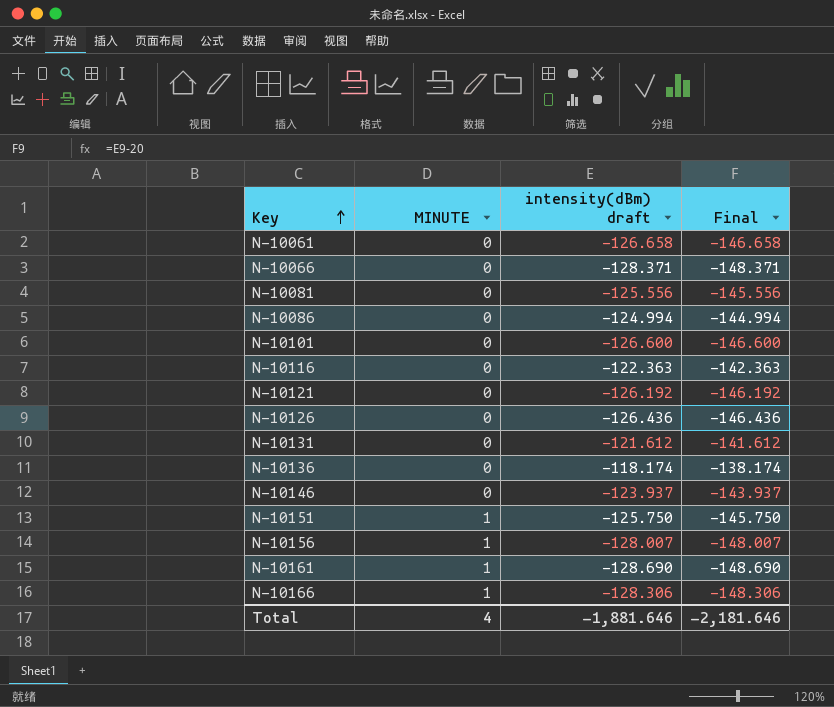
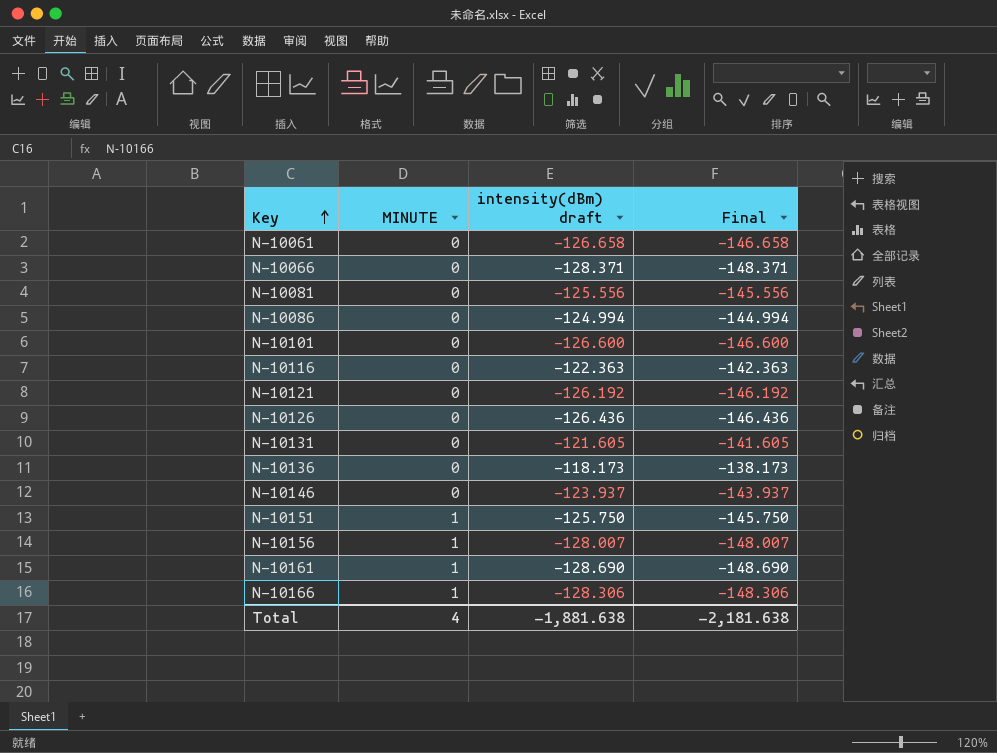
N-10131 | intensity(dBm) draft: -121.612 -> -121.605
N-10131 | Final: -141.612 -> -141.605
N-10136 | intensity(dBm) draft: -118.174 -> -118.173
N-10136 | Final: -138.174 -> -138.173
Total | intensity(dBm) draft: -1,881.646 -> -1,881.638
Total | Final: -2,181.646 -> -2,181.638

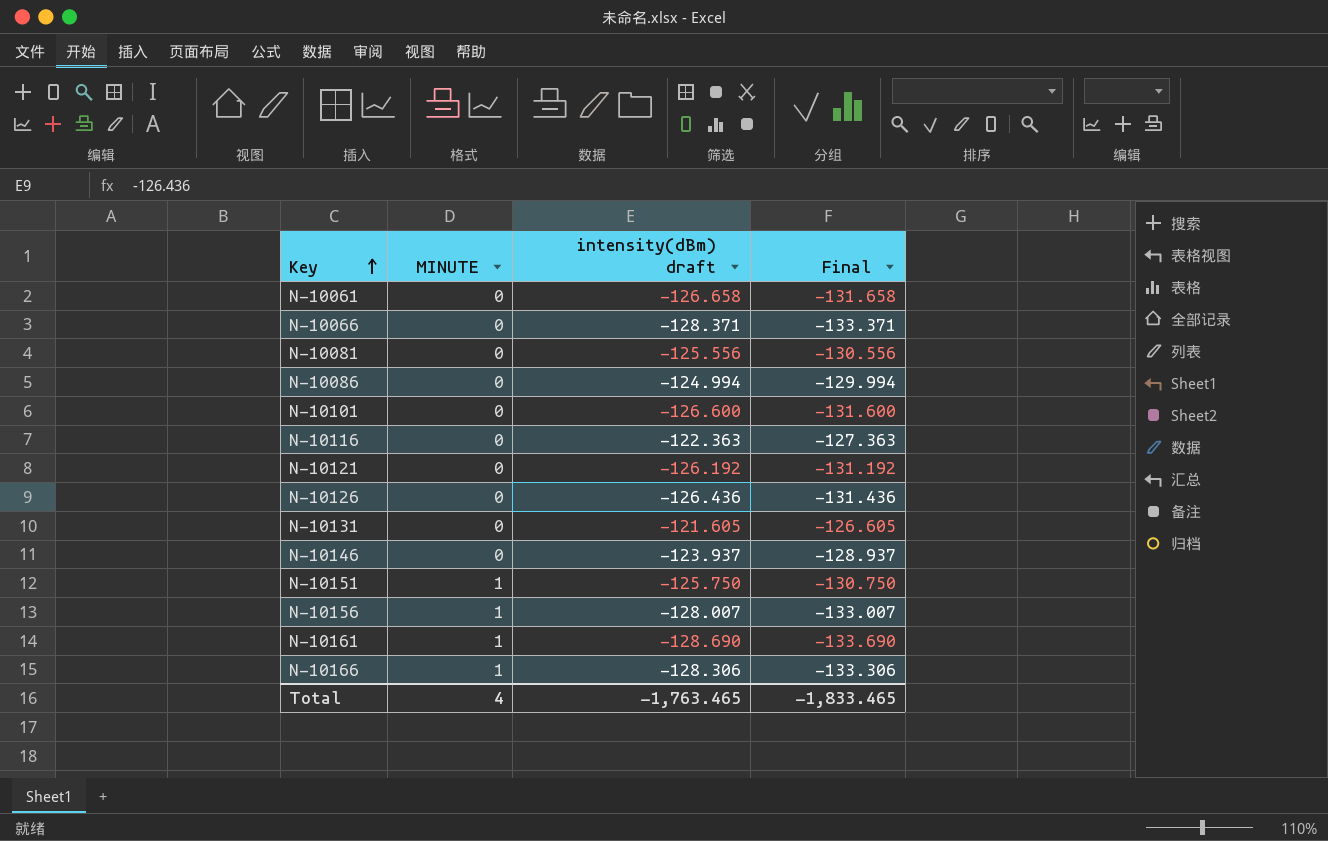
column Final | formula: [intensity(dBm) draft] - 20 -> [intensity(dBm) draft] - 5
row N-10136: 0 | -118.173 | -138.173 -> none
Total | intensity(dBm) draft: -1,881.638 -> -1,763.465
Total | Final: -2,181.638 -> -1,833.465

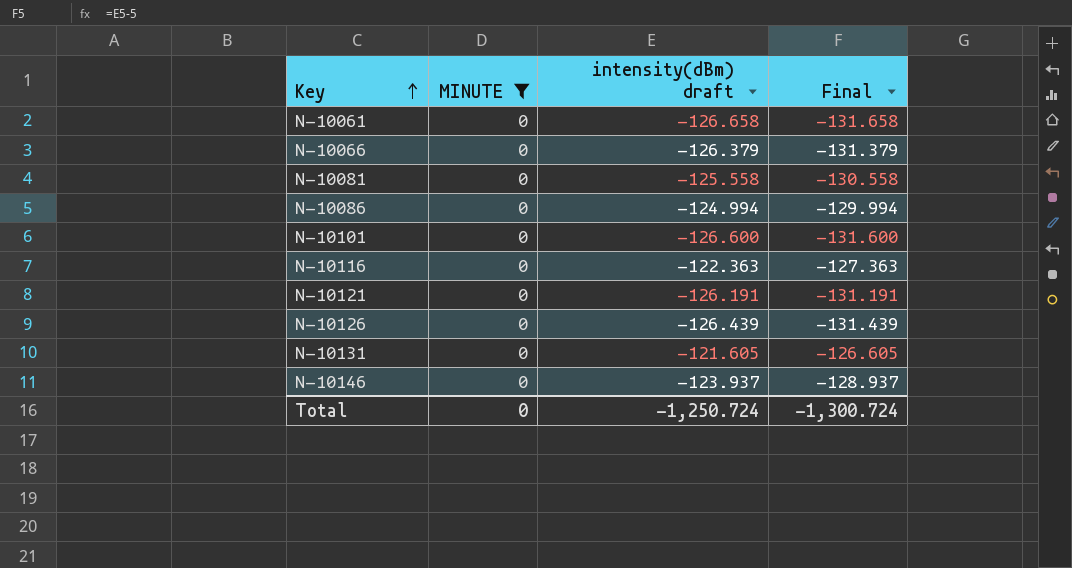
filter: none -> MINUTE = 0
N-10066 | intensity(dBm) draft: -128.371 -> -126.379
N-10066 | Final: -133.371 -> -131.379
N-10081 | intensity(dBm) draft: -125.556 -> -125.558
N-10081 | Final: -130.556 -> -130.558
N-10121 | intensity(dBm) draft: -126.192 -> -126.191
N-10121 | Final: -131.192 -> -131.191
N-10126 | intensity(dBm) draft: -126.436 -> -126.439
N-10126 | Final: -131.436 -> -131.439
Total | MINUTE: 4 -> 0
Total | intensity(dBm) draft: -1,763.465 -> -1,250.724
Total | Final: -1,833.465 -> -1,300.724

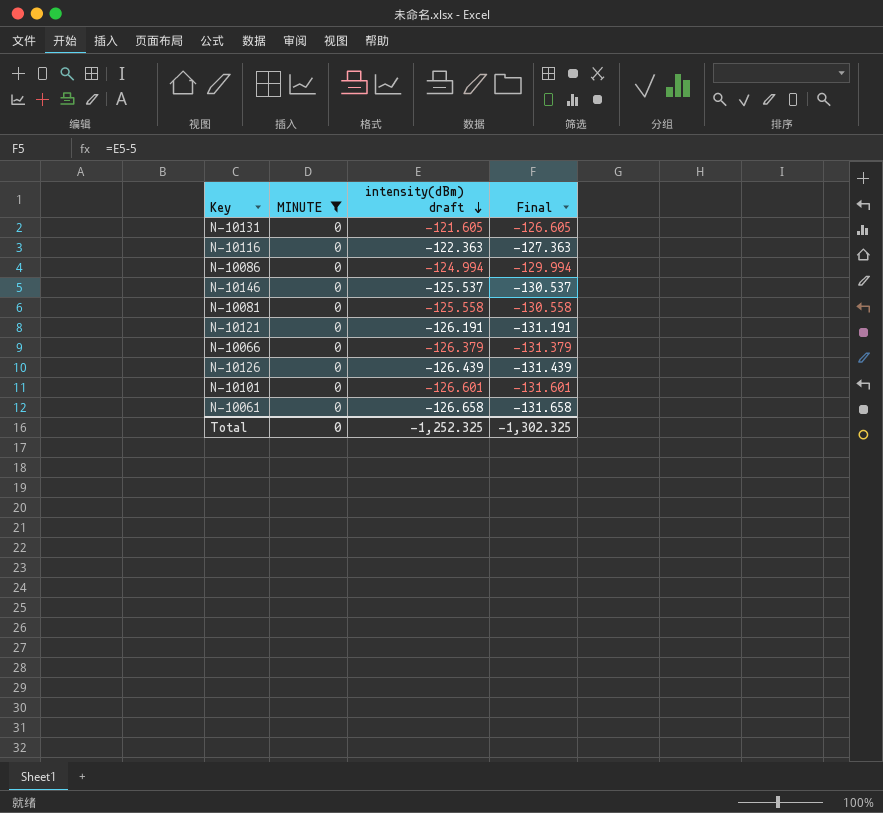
row order: Key ascending -> intensity(dBm) draft descending
N-10146 | intensity(dBm) draft: -123.937 -> -125.537
N-10146 | Final: -128.937 -> -130.537
N-10101 | intensity(dBm) draft: -126.600 -> -126.601
N-10101 | Final: -131.600 -> -131.601
Total | intensity(dBm) draft: -1,250.724 -> -1,252.325
Total | Final: -1,300.724 -> -1,302.325

